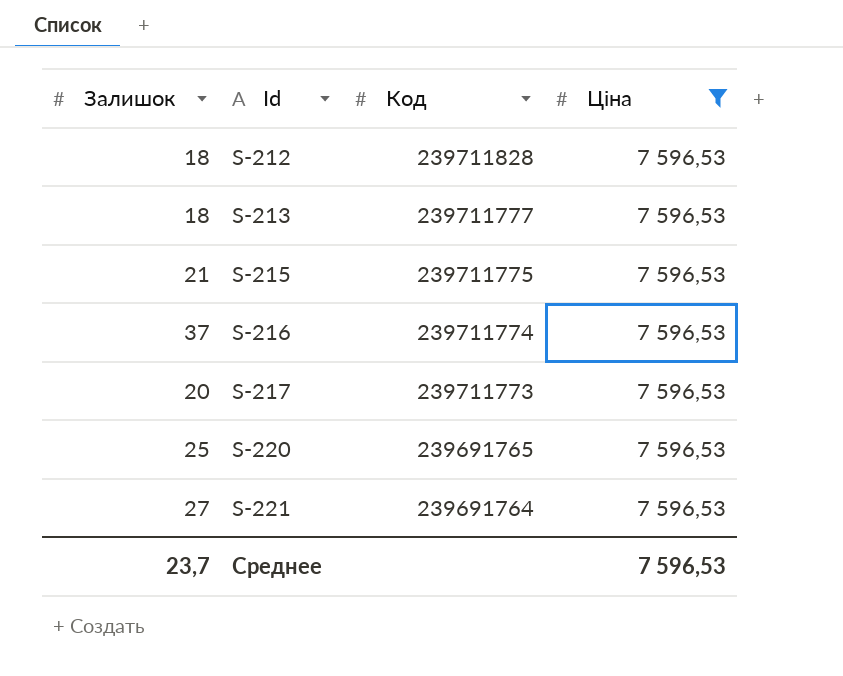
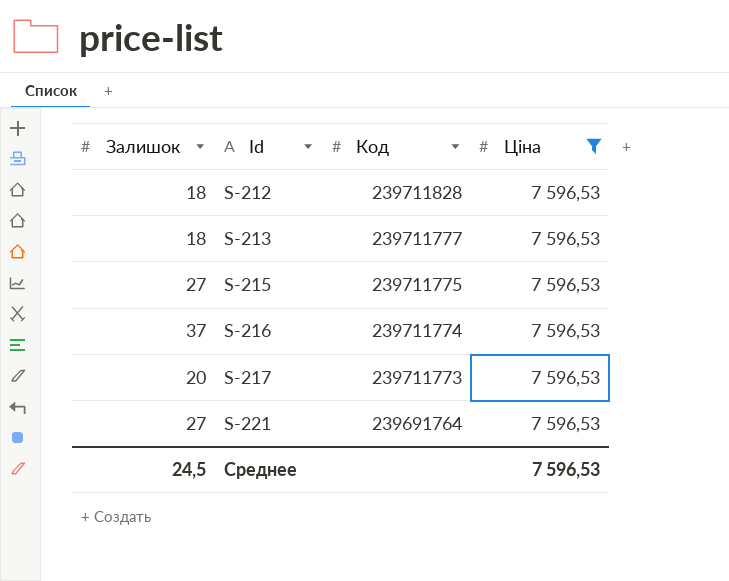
row S-220: 25 | 239691765 | 7 596,53 -> none
S-215 | Залишок: 21 -> 27
Среднее | Залишок: 23,7 -> 24,5

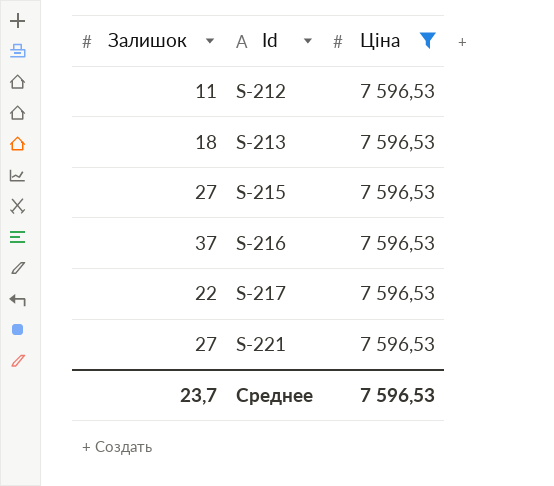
column Код | position: 3 -> none
S-212 | Залишок: 18 -> 11
S-217 | Залишок: 20 -> 22
Среднее | Залишок: 24,5 -> 23,7

